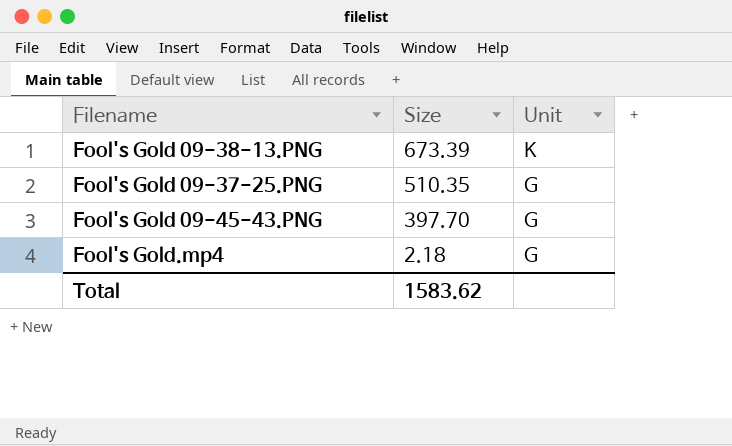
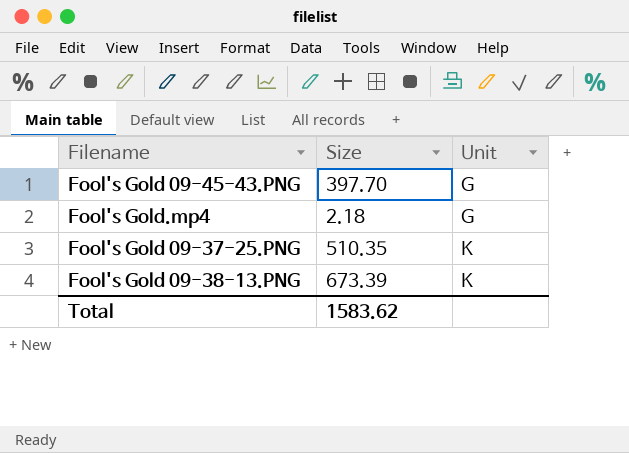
row order: Size descending -> Unit ascending
Fool's Gold 09-37-25.PNG | Unit: G -> K

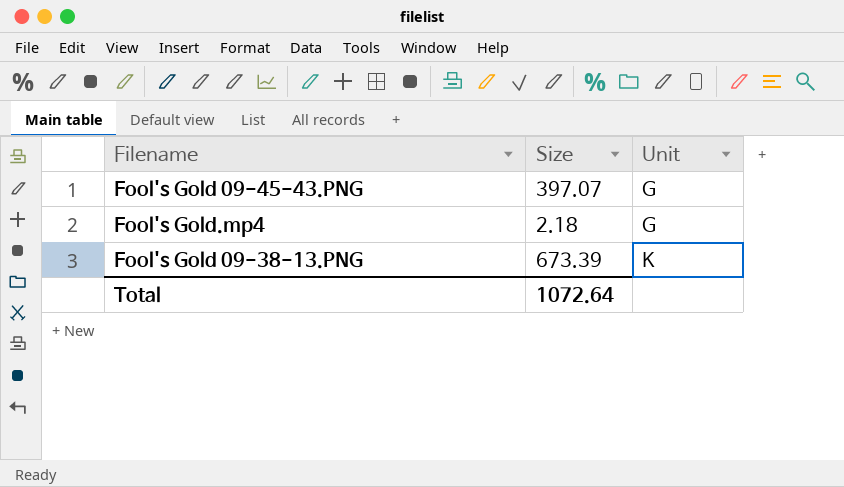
row Fool's Gold 09-37-25.PNG: 510.35 | K -> none
Fool's Gold 09-45-43.PNG | Size: 397.70 -> 397.07
Total | Size: 1583.62 -> 1072.64

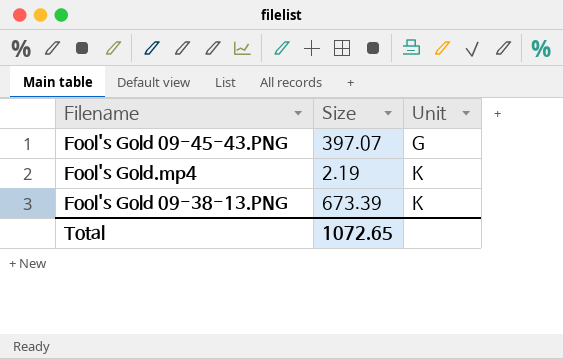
Fool's Gold.mp4 | Size: 2.18 -> 2.19
Fool's Gold.mp4 | Unit: G -> K
Total | Size: 1072.64 -> 1072.65

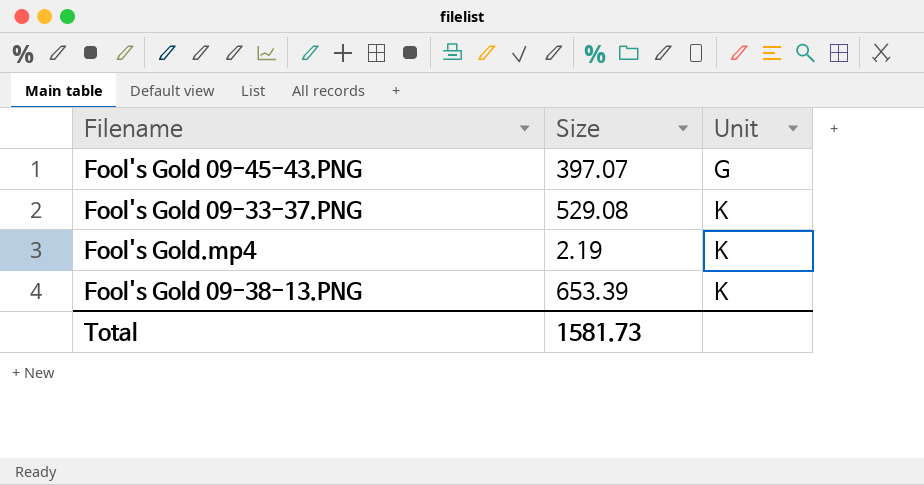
row Fool's Gold 09-33-37.PNG: none -> 529.08 | K
Fool's Gold 09-38-13.PNG | Size: 673.39 -> 653.39
Total | Size: 1072.65 -> 1581.73

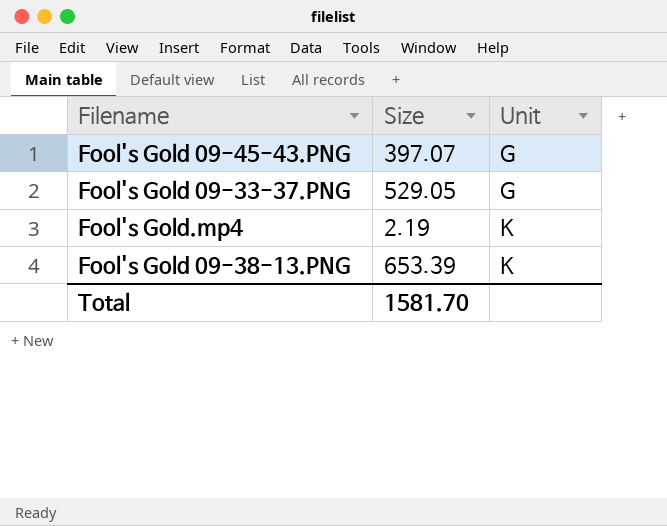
Fool's Gold 09-33-37.PNG | Size: 529.08 -> 529.05
Fool's Gold 09-33-37.PNG | Unit: K -> G
Total | Size: 1581.73 -> 1581.70

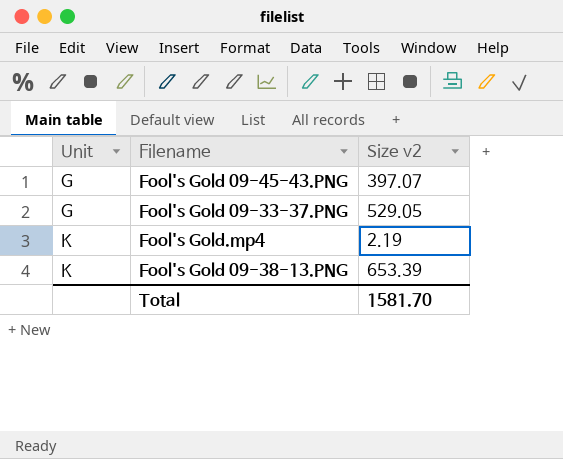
column Unit | position: 3 -> 1
column name: Size -> Size v2

